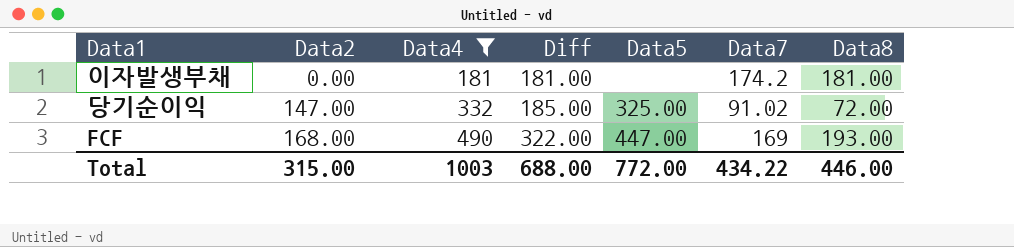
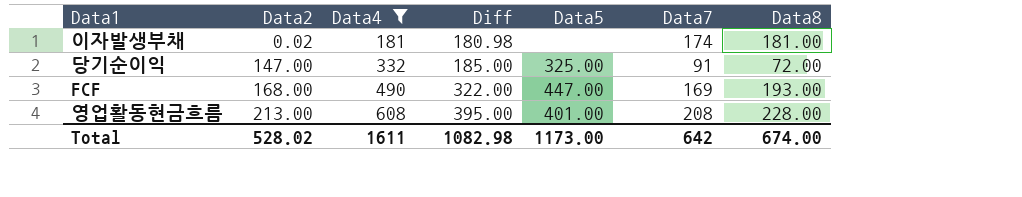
이자발생부채 | Data2: 0.00 -> 0.02
이자발생부채 | Diff: 181.00 -> 180.98
이자발생부채 | Data7: 174.2 -> 174
당기순이익 | Data7: 91.02 -> 91
row 영업활동현금흐름: none -> 213.00 | 608 | 395.00 | 401.00 | 208 | 228.00
Total | Data2: 315.00 -> 528.02
Total | Data4: 1003 -> 1611
Total | Diff: 688.00 -> 1082.98
Total | Data5: 772.00 -> 1173.00
Total | Data7: 434.22 -> 642
Total | Data8: 446.00 -> 674.00

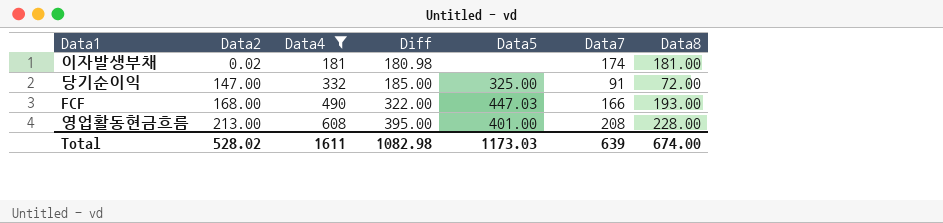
FCF | Data5: 447.00 -> 447.03
FCF | Data7: 169 -> 166
Total | Data5: 1173.00 -> 1173.03
Total | Data7: 642 -> 639

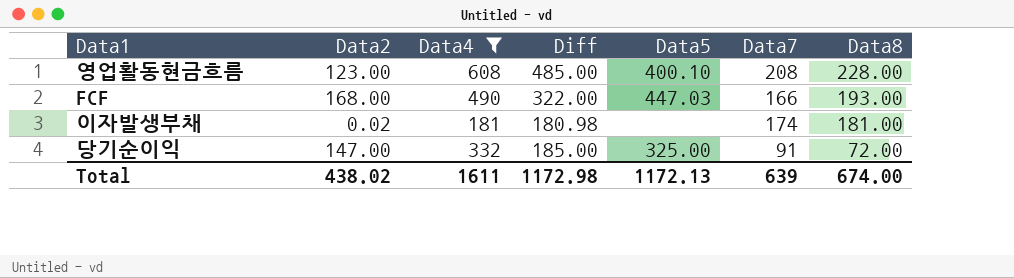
row order: Data2 ascending -> Data8 descending
영업활동현금흐름 | Data2: 213.00 -> 123.00
영업활동현금흐름 | Diff: 395.00 -> 485.00
영업활동현금흐름 | Data5: 401.00 -> 400.10
Total | Data2: 528.02 -> 438.02
Total | Diff: 1082.98 -> 1172.98
Total | Data5: 1173.03 -> 1172.13

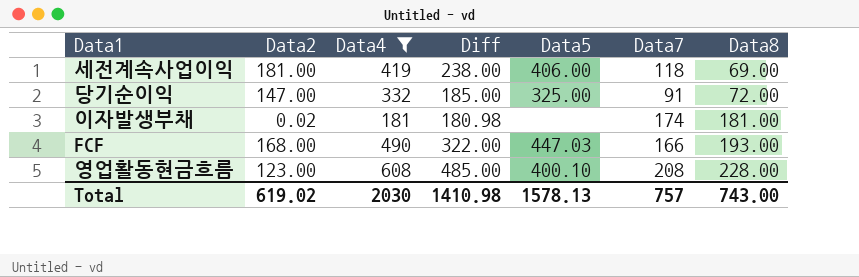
row order: Data8 descending -> Data8 ascending
row 세전계속사업이익: none -> 181.00 | 419 | 238.00 | 406.00 | 118 | 69.00
Total | Data2: 438.02 -> 619.02
Total | Data4: 1611 -> 2030
Total | Diff: 1172.98 -> 1410.98
Total | Data5: 1172.13 -> 1578.13
Total | Data7: 639 -> 757
Total | Data8: 674.00 -> 743.00

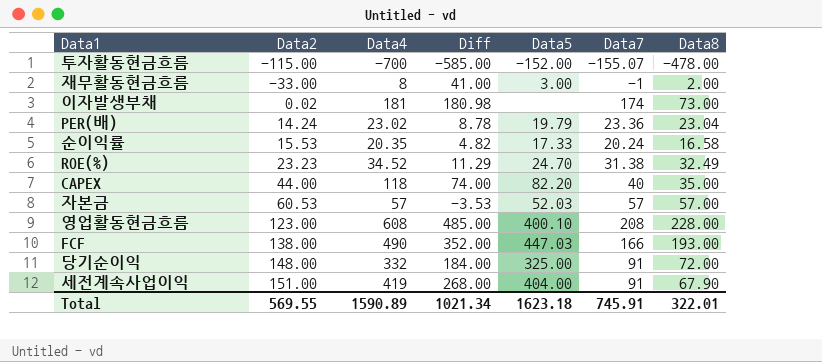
filter: Data4 >= 181 -> none
row order: Data8 ascending -> Data2 ascending
이자발생부채 | Data8: 181.00 -> 73.00
FCF | Data2: 168.00 -> 138.00
FCF | Diff: 322.00 -> 352.00
당기순이익 | Data2: 147.00 -> 148.00
당기순이익 | Diff: 185.00 -> 184.00
세전계속사업이익 | Data2: 181.00 -> 151.00
세전계속사업이익 | Diff: 238.00 -> 268.00
세전계속사업이익 | Data5: 406.00 -> 404.00
세전계속사업이익 | Data7: 118 -> 91
세전계속사업이익 | Data8: 69.00 -> 67.90
Total | Data2: 619.02 -> 569.55
Total | Data4: 2030 -> 1590.89
Total | Diff: 1410.98 -> 1021.34
Total | Data5: 1578.13 -> 1623.18
Total | Data7: 757 -> 745.91
Total | Data8: 743.00 -> 322.01

